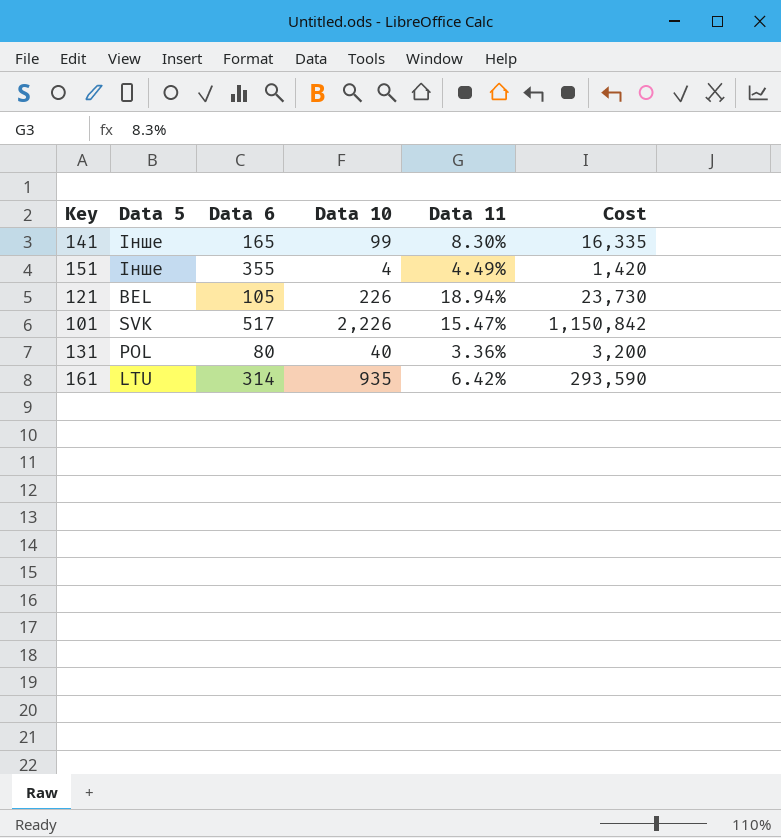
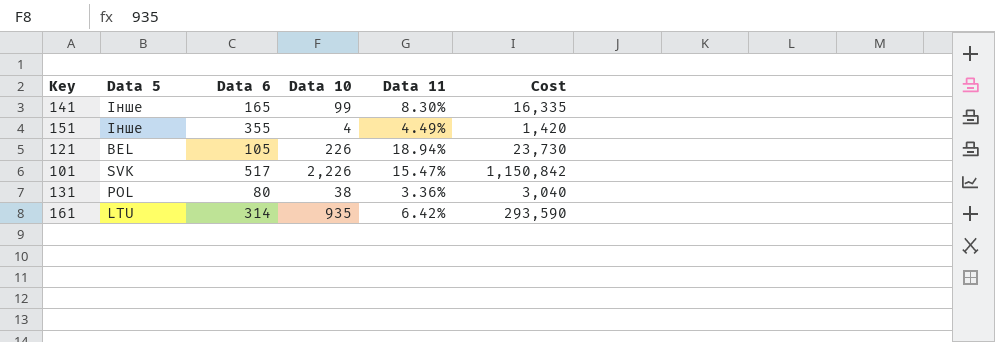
131 | Data 10: 40 -> 38
131 | Cost: 3,200 -> 3,040

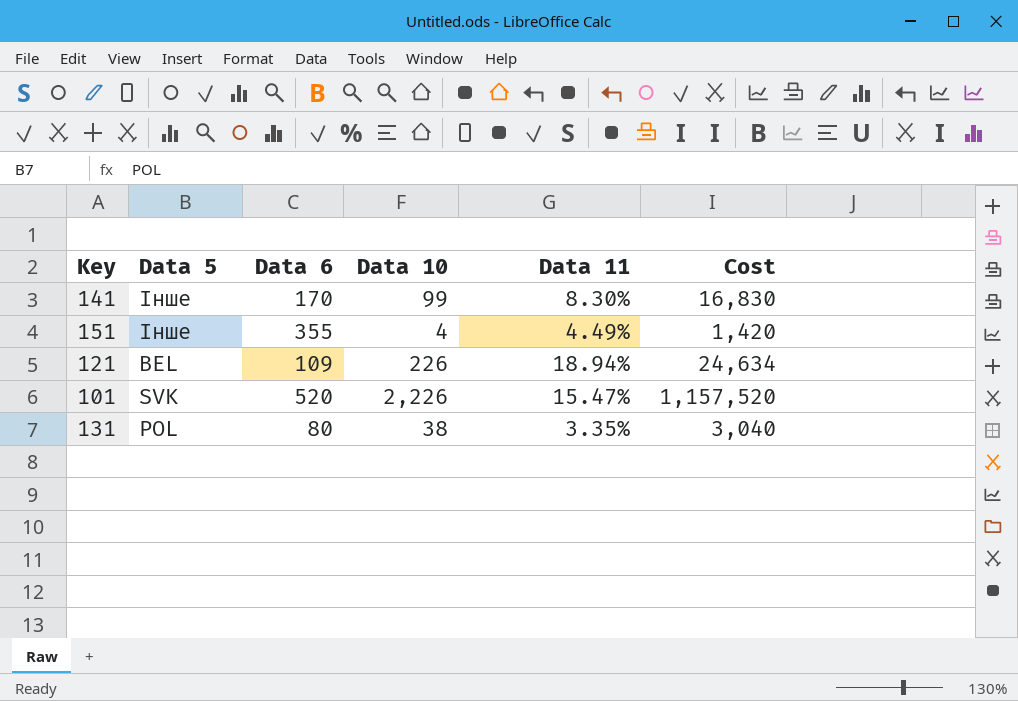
row 161: LTU | 314 | 935 | 6.42% | 293,590 -> none
141 | Data 6: 165 -> 170
141 | Cost: 16,335 -> 16,830
121 | Data 6: 105 -> 109
121 | Cost: 23,730 -> 24,634
101 | Data 6: 517 -> 520
101 | Cost: 1,150,842 -> 1,157,520
131 | Data 11: 3.36% -> 3.35%

